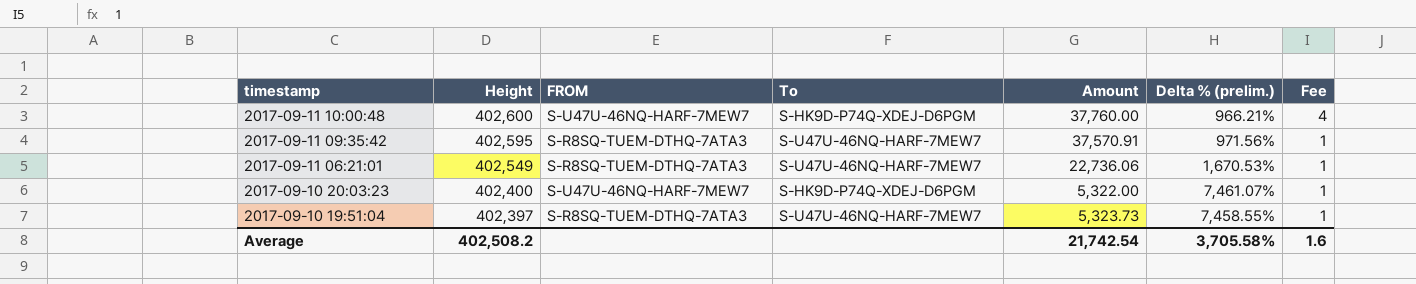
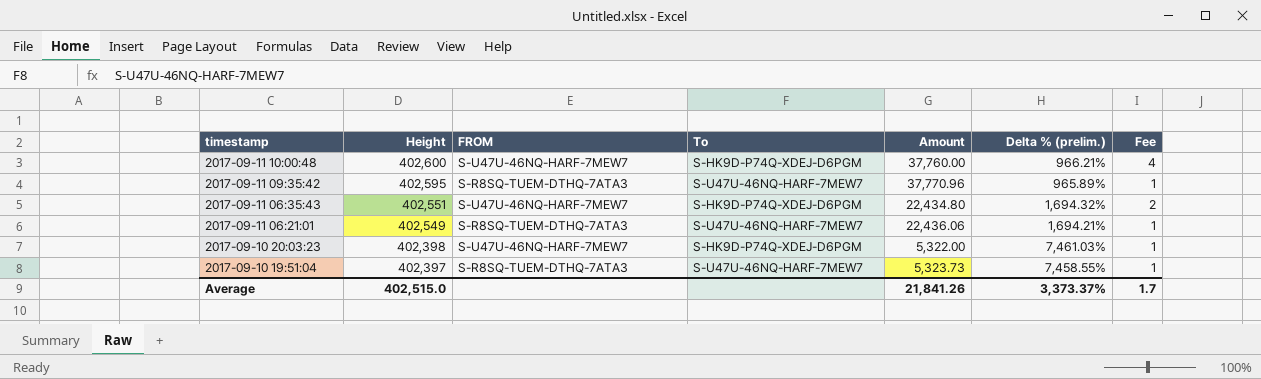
2017-09-11 09:35:42 | Amount: 37,570.91 -> 37,770.96
2017-09-11 09:35:42 | Delta % (prelim.): 971.56% -> 965.89%
row 2017-09-11 06:35:43: none -> 402,551 | S-U47U-46NQ-HARF-7MEW7 | S-HK9D-P74Q-XDEJ-D6PGM | 22,434.80 | 1,694.32% | 2
2017-09-11 06:21:01 | Amount: 22,736.06 -> 22,436.06
2017-09-11 06:21:01 | Delta % (prelim.): 1,670.53% -> 1,694.21%
2017-09-10 20:03:23 | Height: 402,400 -> 402,398
2017-09-10 20:03:23 | Delta % (prelim.): 7,461.07% -> 7,461.03%
Average | Height: 402,508.2 -> 402,515.0
Average | Amount: 21,742.54 -> 21,841.26
Average | Delta % (prelim.): 3,705.58% -> 3,373.37%
Average | Fee: 1.6 -> 1.7

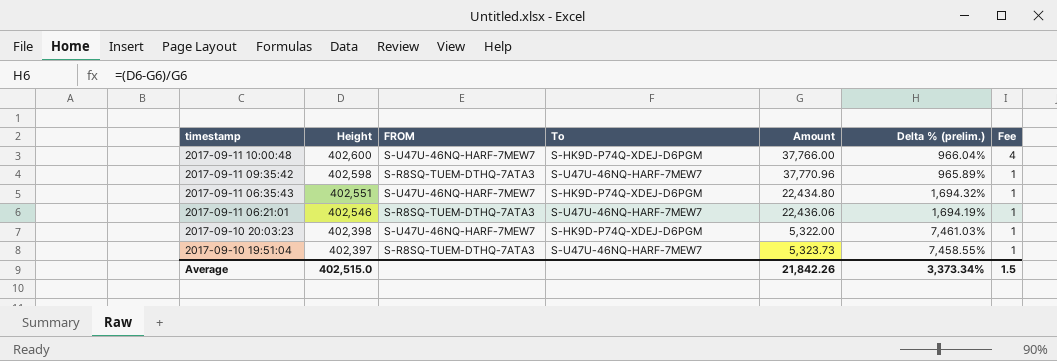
2017-09-11 10:00:48 | Amount: 37,760.00 -> 37,766.00
2017-09-11 10:00:48 | Delta % (prelim.): 966.21% -> 966.04%
2017-09-11 09:35:42 | Height: 402,595 -> 402,598
2017-09-11 06:35:43 | Fee: 2 -> 1
2017-09-11 06:21:01 | Height: 402,549 -> 402,546
2017-09-11 06:21:01 | Delta % (prelim.): 1,694.21% -> 1,694.19%
Average | Amount: 21,841.26 -> 21,842.26
Average | Delta % (prelim.): 3,373.37% -> 3,373.34%
Average | Fee: 1.7 -> 1.5

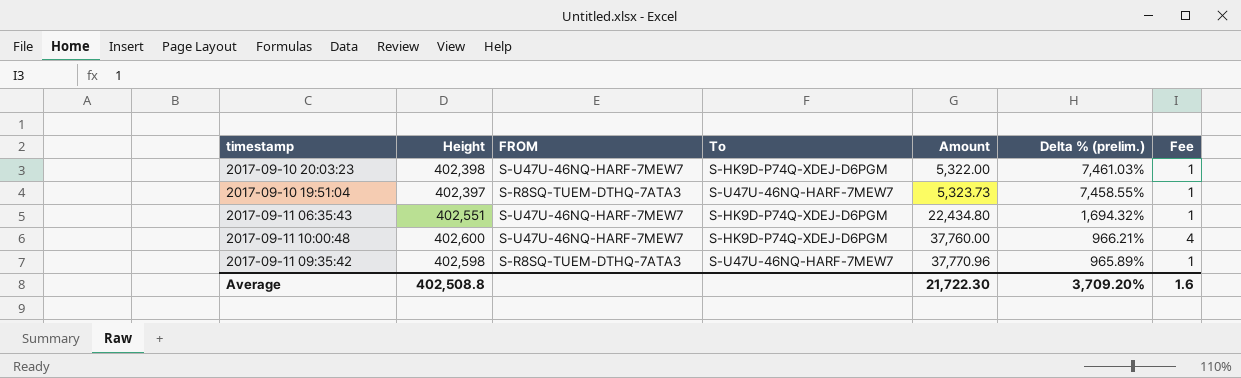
row order: timestamp descending -> Amount ascending
row 2017-09-11 06:21:01: 402,546 | S-R8SQ-TUEM-DTHQ-7ATA3 | S-U47U-46NQ-HARF-7MEW7 | 22,436.06 | 1,694.19% | 1 -> none
2017-09-11 10:00:48 | Amount: 37,766.00 -> 37,760.00
2017-09-11 10:00:48 | Delta % (prelim.): 966.04% -> 966.21%
Average | Height: 402,515.0 -> 402,508.8
Average | Amount: 21,842.26 -> 21,722.30
Average | Delta % (prelim.): 3,373.34% -> 3,709.20%
Average | Fee: 1.5 -> 1.6

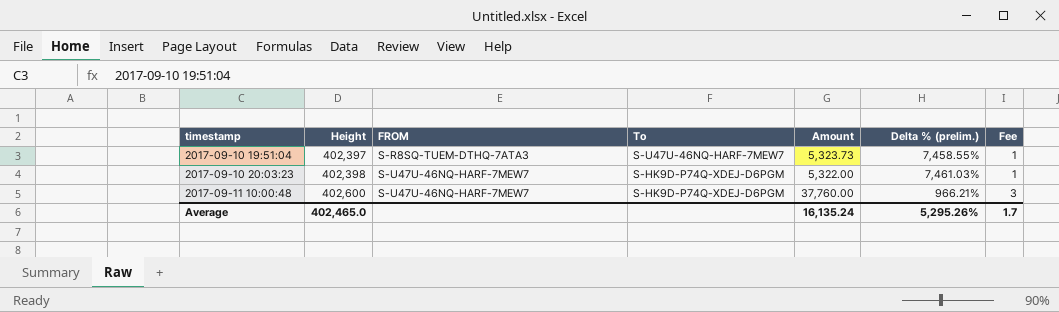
row order: Amount ascending -> timestamp ascending
row 2017-09-11 06:35:43: 402,551 | S-U47U-46NQ-HARF-7MEW7 | S-HK9D-P74Q-XDEJ-D6PGM | 22,434.80 | 1,694.32% | 1 -> none
row 2017-09-11 09:35:42: 402,598 | S-R8SQ-TUEM-DTHQ-7ATA3 | S-U47U-46NQ-HARF-7MEW7 | 37,770.96 | 965.89% | 1 -> none
2017-09-11 10:00:48 | Fee: 4 -> 3
Average | Height: 402,508.8 -> 402,465.0
Average | Amount: 21,722.30 -> 16,135.24
Average | Delta % (prelim.): 3,709.20% -> 5,295.26%
Average | Fee: 1.6 -> 1.7

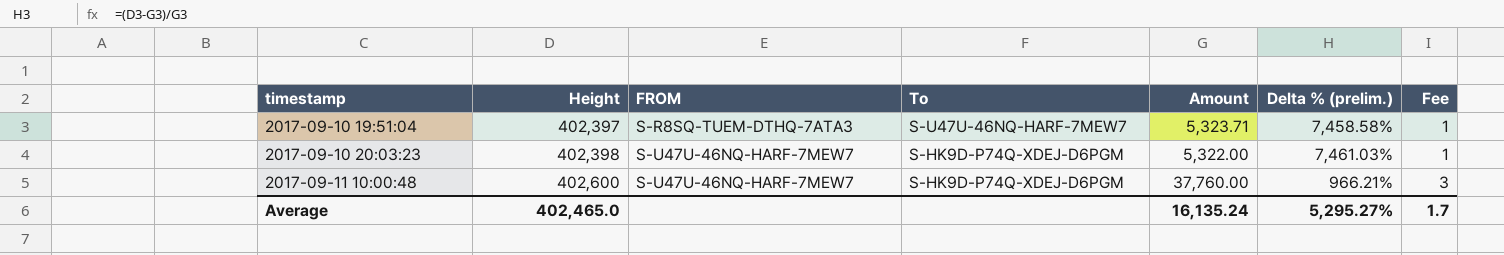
2017-09-10 19:51:04 | Amount: 5,323.73 -> 5,323.71
2017-09-10 19:51:04 | Delta % (prelim.): 7,458.55% -> 7,458.58%
Average | Delta % (prelim.): 5,295.26% -> 5,295.27%

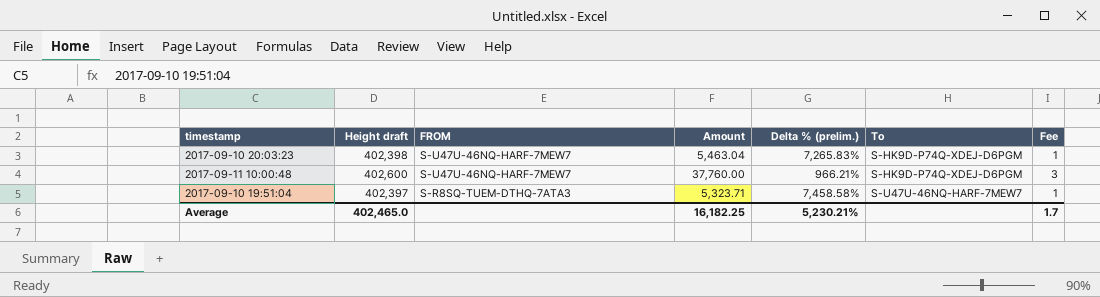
row order: timestamp ascending -> FROM descending
column name: Height -> Height draft
column To | position: 4 -> 6
2017-09-10 20:03:23 | Amount: 5,322.00 -> 5,463.04
2017-09-10 20:03:23 | Delta % (prelim.): 7,461.03% -> 7,265.83%
Average | Amount: 16,135.24 -> 16,182.25
Average | Delta % (prelim.): 5,295.27% -> 5,230.21%

